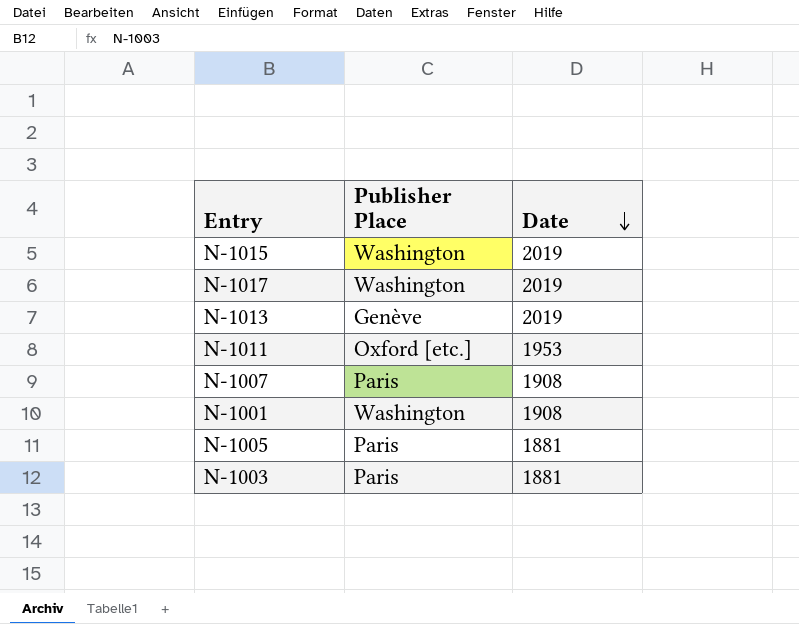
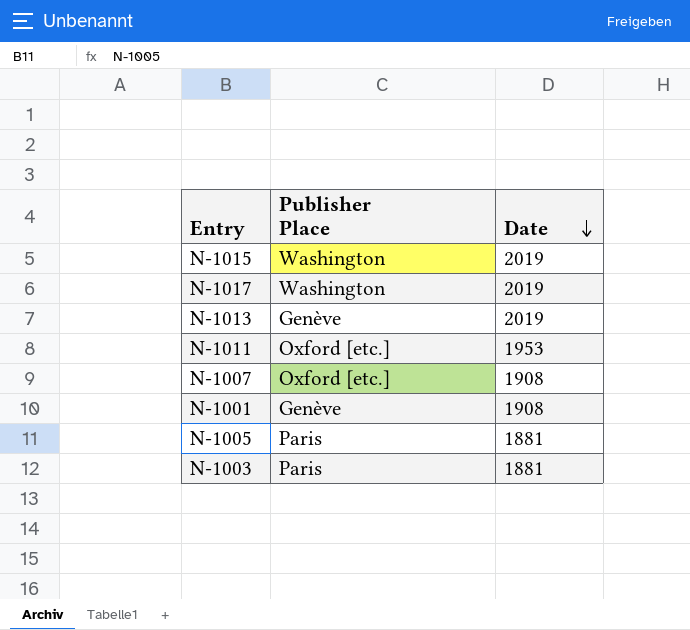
N-1007 | Publisher Place: Paris -> Oxford [etc.]
N-1001 | Publisher Place: Washington -> Genève

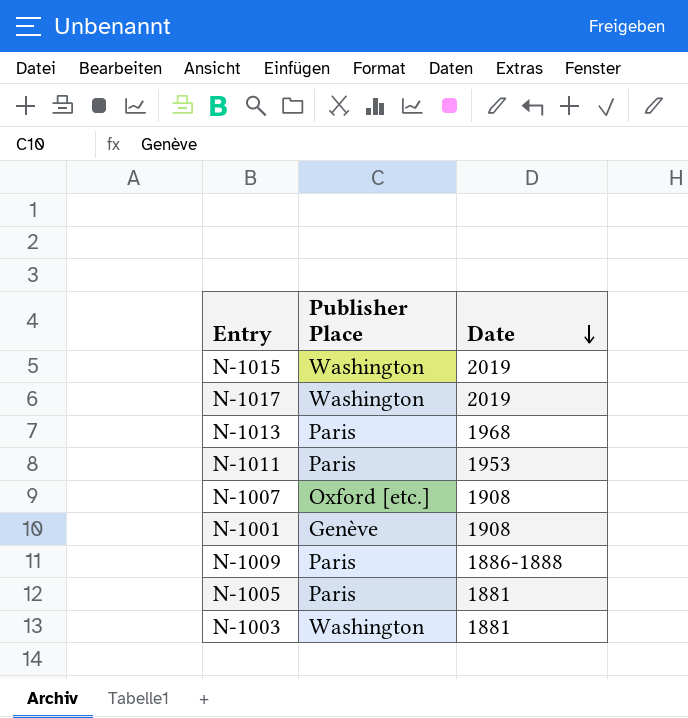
N-1013 | Publisher Place: Genève -> Paris
N-1013 | Date: 2019 -> 1968
N-1011 | Publisher Place: Oxford [etc.] -> Paris
row N-1009: none -> Paris | 1886-1888
N-1003 | Publisher Place: Paris -> Washington

